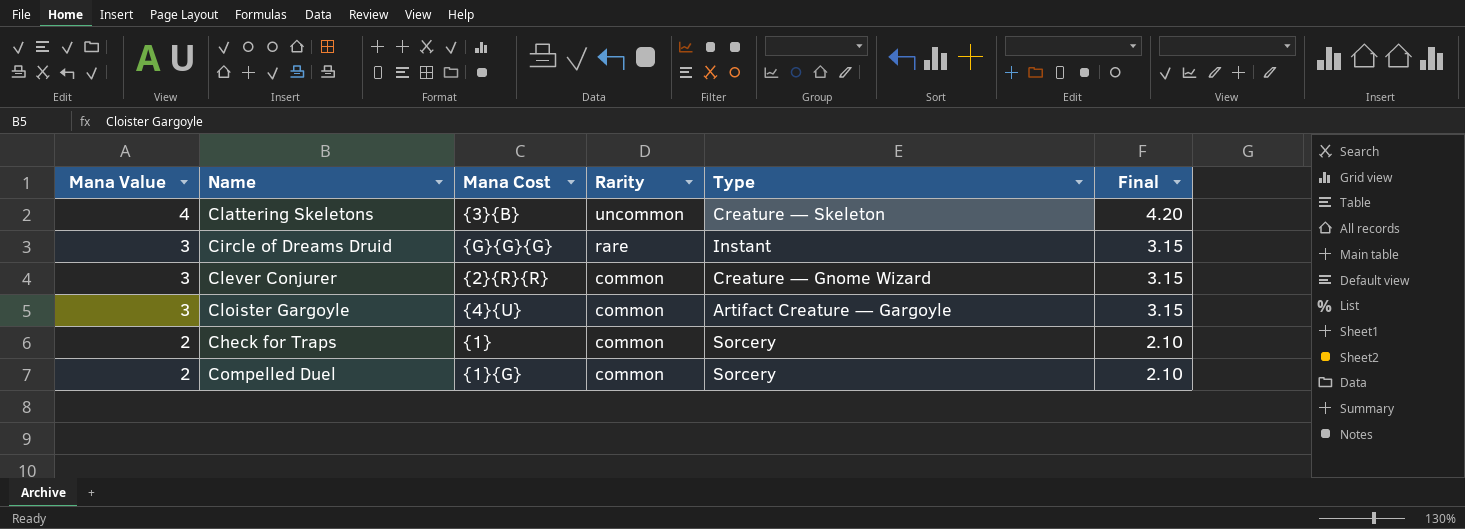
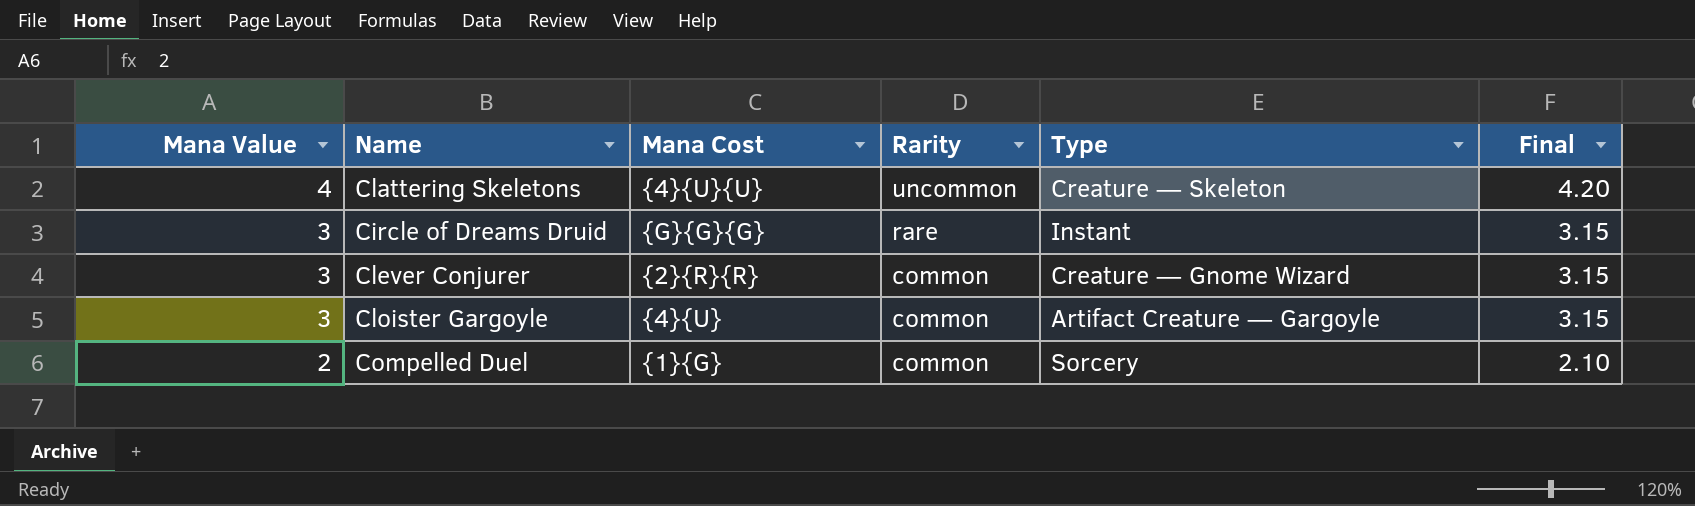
row Check for Traps: 2 | {1} | common | Sorcery | 2.10 -> none
Clattering Skeletons | Mana Cost: {3}{B} -> {4}{U}{U}

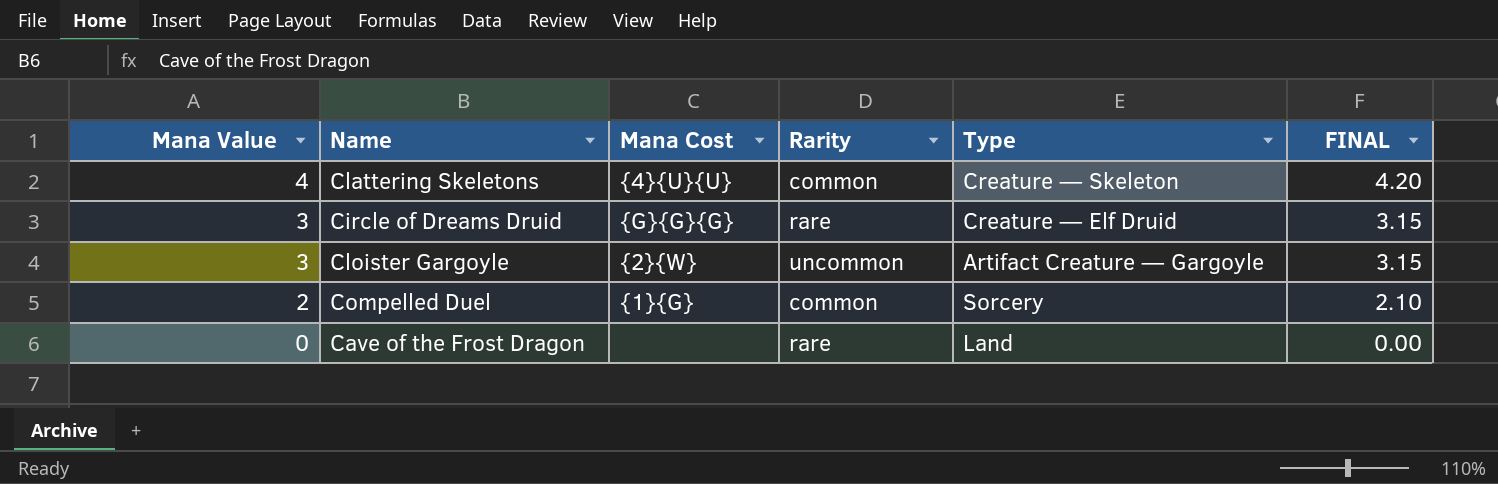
column name: Final -> FINAL
row Clever Conjurer: 3 | {2}{R}{R} | common | Creature — Gnome Wizard | 3.15 -> none
Clattering Skeletons | Rarity: uncommon -> common
Circle of Dreams Druid | Type: Instant -> Creature — Elf Druid
Cloister Gargoyle | Mana Cost: {4}{U} -> {2}{W}
Cloister Gargoyle | Rarity: common -> uncommon
row Cave of the Frost Dragon: none -> 0 | none | rare | Land | 0.00

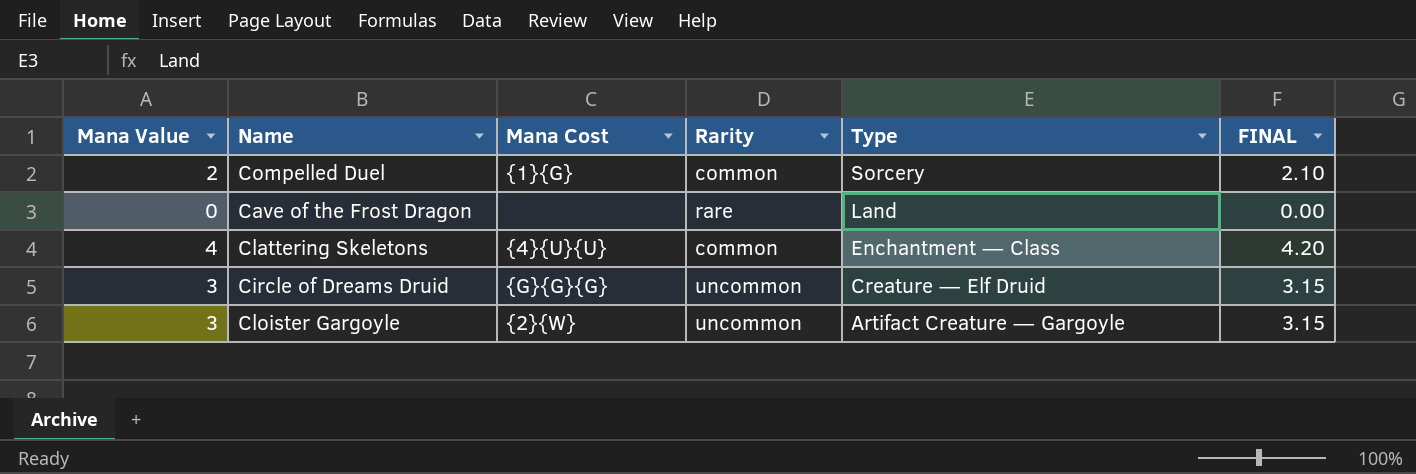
row order: Mana Value descending -> Type descending
Clattering Skeletons | Type: Creature — Skeleton -> Enchantment — Class
Circle of Dreams Druid | Rarity: rare -> uncommon

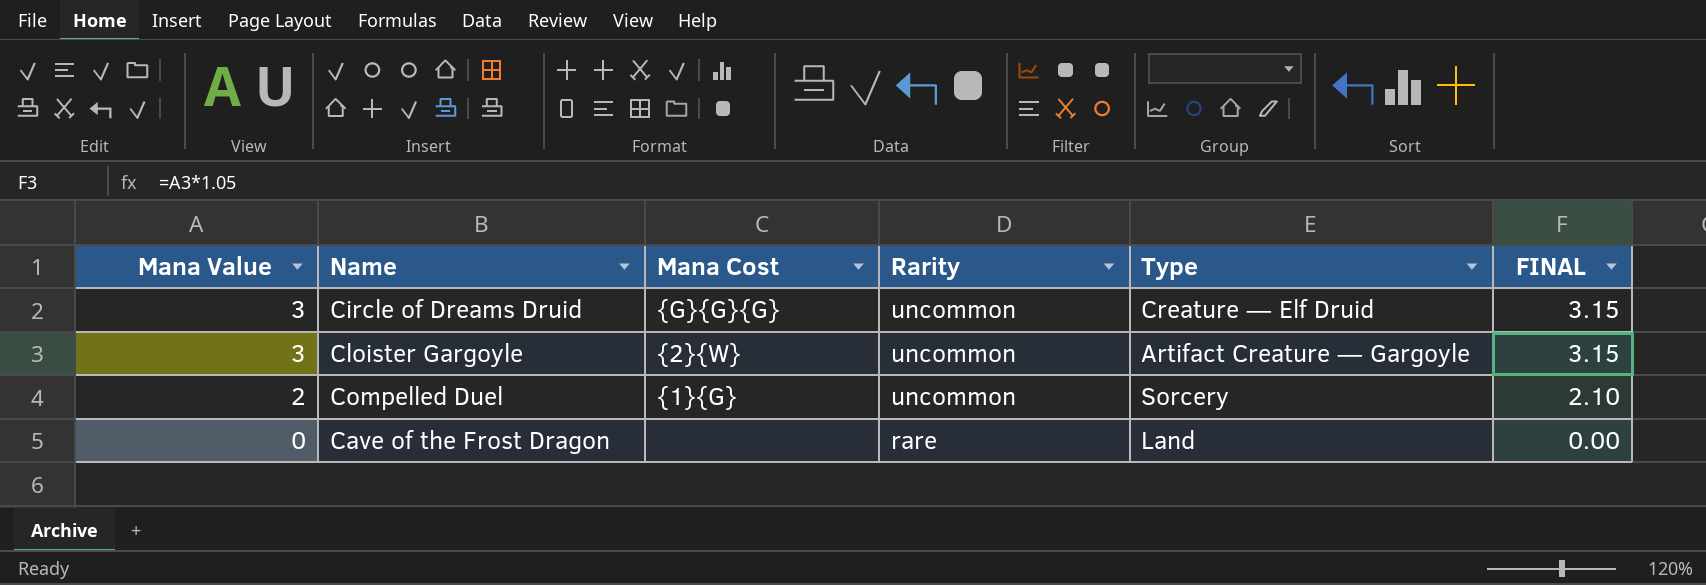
row order: Type descending -> Mana Value descending
row Clattering Skeletons: 4 | {4}{U}{U} | common | Enchantment — Class | 4.20 -> none
Compelled Duel | Rarity: common -> uncommon

